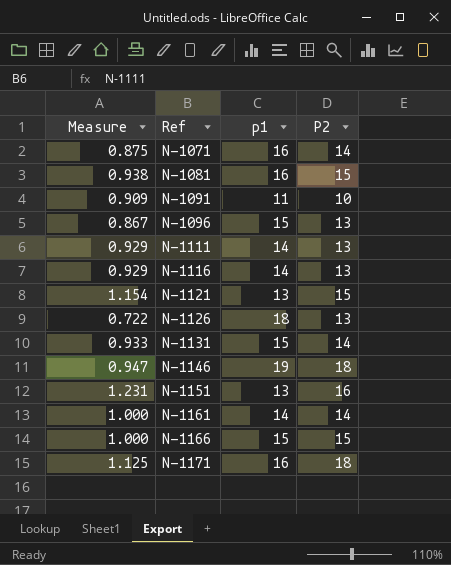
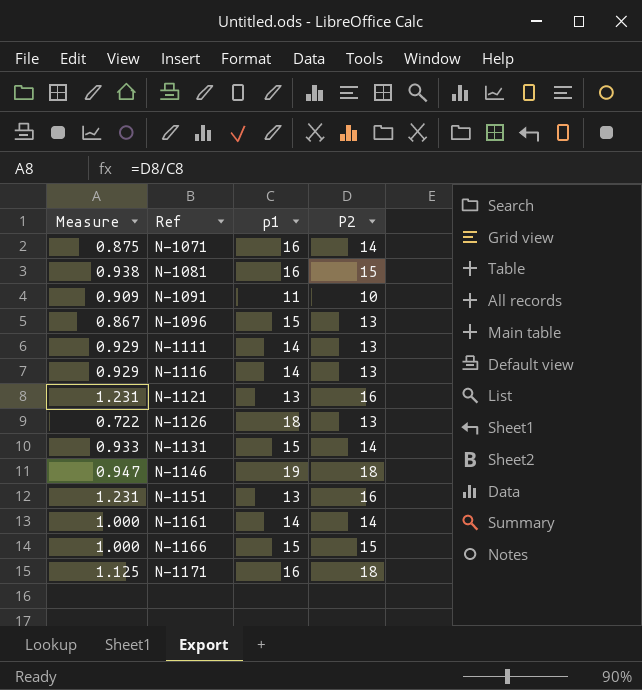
N-1121 | Measure: 1.154 -> 1.231
N-1121 | P2: 15 -> 16

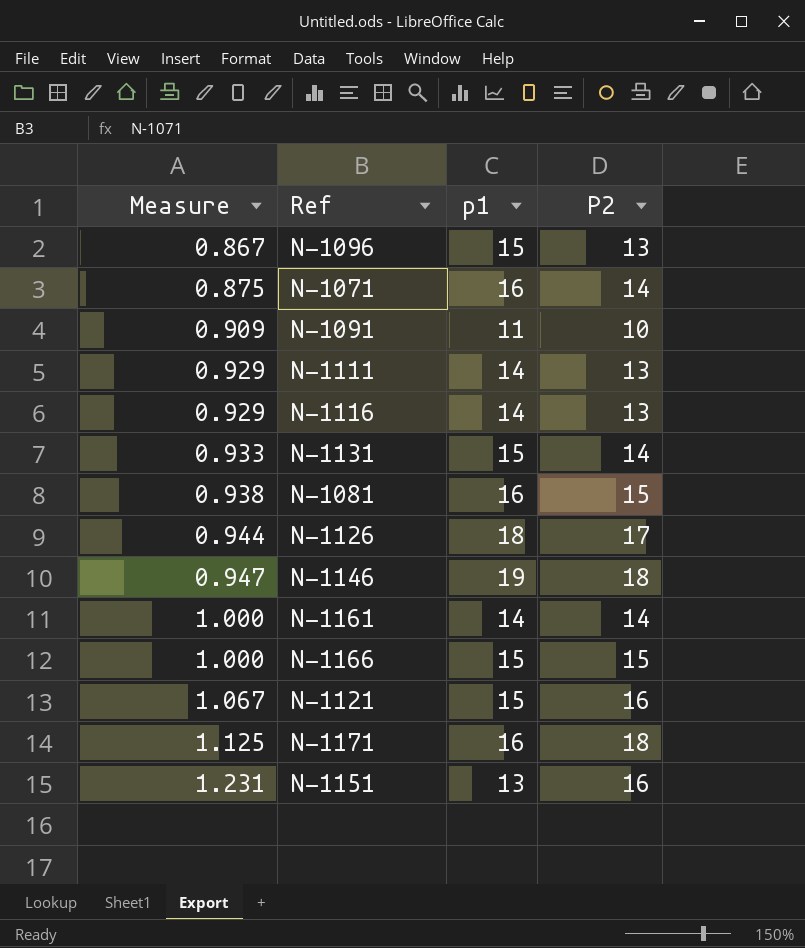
row order: Ref ascending -> Measure ascending
N-1126 | Measure: 0.722 -> 0.944
N-1126 | P2: 13 -> 17
N-1121 | Measure: 1.231 -> 1.067
N-1121 | p1: 13 -> 15

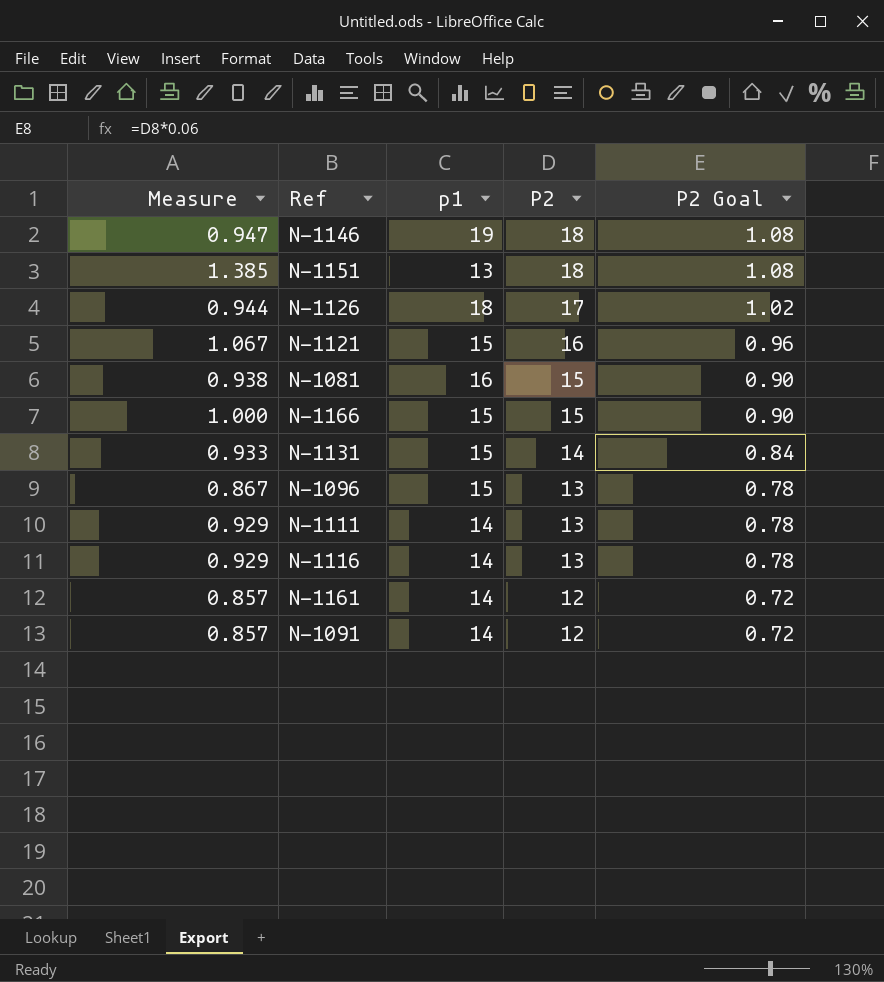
row order: Measure ascending -> P2 descending
column P2 Goal | formula: none -> [P2] * 0.06
row N-1071: 0.875 | 16 | 14 -> none
row N-1171: 1.125 | 16 | 18 -> none
N-1151 | Measure: 1.231 -> 1.385
N-1151 | P2: 16 -> 18
N-1161 | Measure: 1.000 -> 0.857
N-1161 | P2: 14 -> 12
N-1091 | Measure: 0.909 -> 0.857
N-1091 | p1: 11 -> 14
N-1091 | P2: 10 -> 12

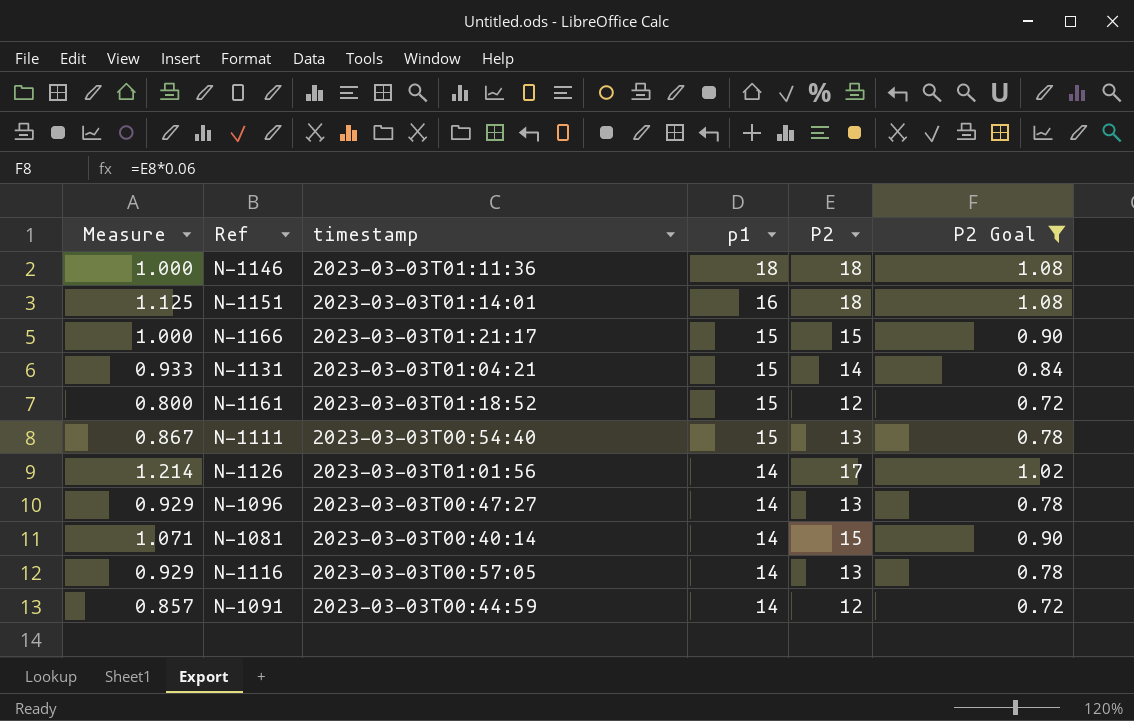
filter: none -> P2 Goal != 0.96
row order: P2 descending -> p1 descending
column timestamp | position: none -> 3
N-1146 | Measure: 0.947 -> 1.000
N-1146 | p1: 19 -> 18
N-1151 | Measure: 1.385 -> 1.125
N-1151 | p1: 13 -> 16
N-1161 | Measure: 0.857 -> 0.800
N-1161 | p1: 14 -> 15
N-1111 | Measure: 0.929 -> 0.867
N-1111 | p1: 14 -> 15
N-1126 | Measure: 0.944 -> 1.214
N-1126 | p1: 18 -> 14
N-1096 | Measure: 0.867 -> 0.929
N-1096 | p1: 15 -> 14
N-1081 | Measure: 0.938 -> 1.071
N-1081 | p1: 16 -> 14

